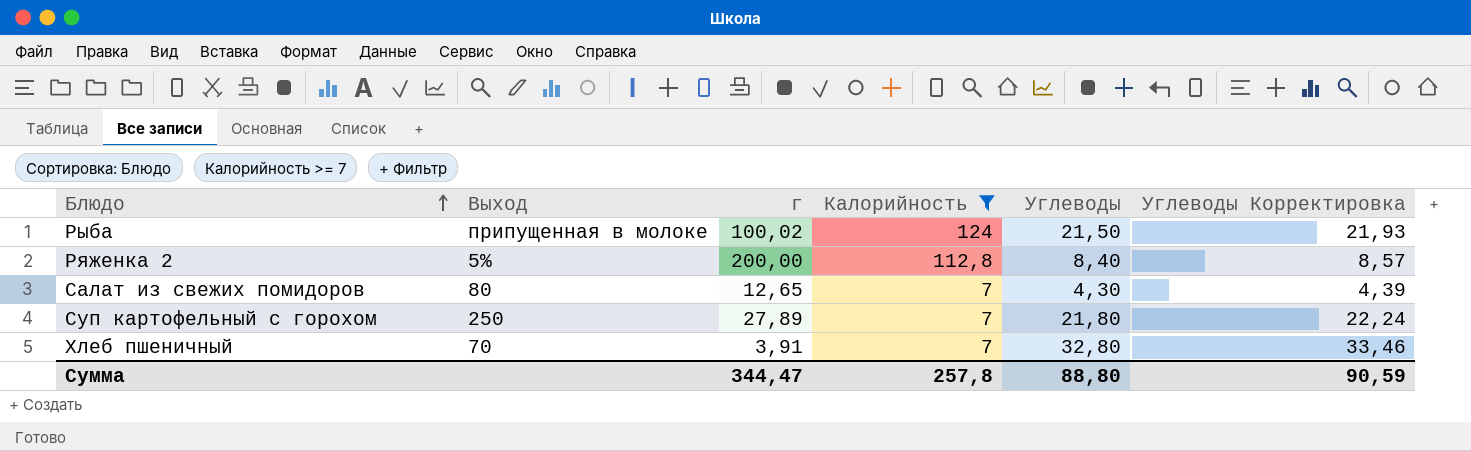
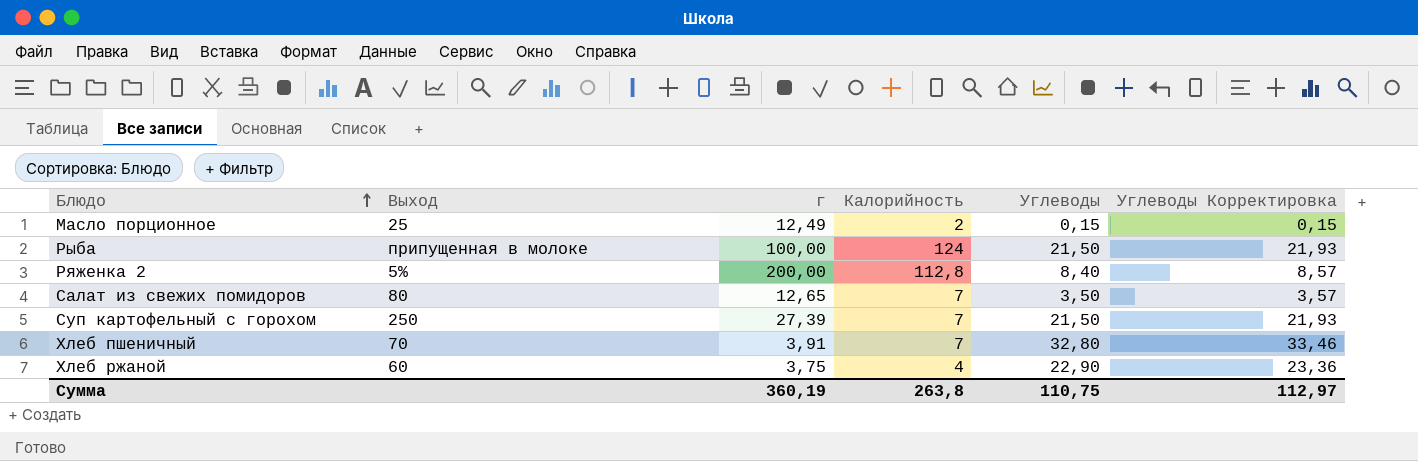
filter: Калорийность >= 7 -> none
Рыба | г: 100,02 -> 100,00
Салат из свежих помидоров | Углеводы: 4,30 -> 3,50
Салат из свежих помидоров | Углеводы Корректировка: 4,39 -> 3,57
Суп картофельный с горохом | г: 27,89 -> 27,39
Суп картофельный с горохом | Углеводы: 21,80 -> 21,50
Суп картофельный с горохом | Углеводы Корректировка: 22,24 -> 21,93
Сумма | г: 344,47 -> 360,19
Сумма | Калорийность: 257,8 -> 263,8
Сумма | Углеводы: 88,80 -> 110,75
Сумма | Углеводы Корректировка: 90,59 -> 112,97

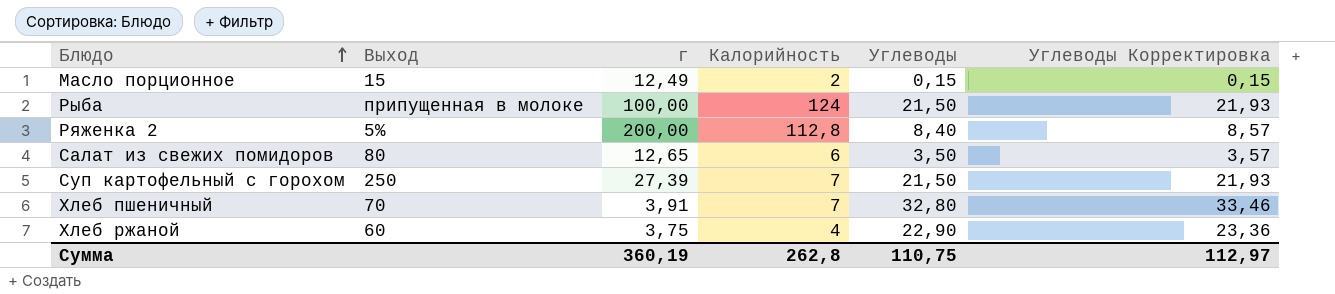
Масло порционное | Выход: 25 -> 15
Салат из свежих помидоров | Калорийность: 7 -> 6
Сумма | Калорийность: 263,8 -> 262,8

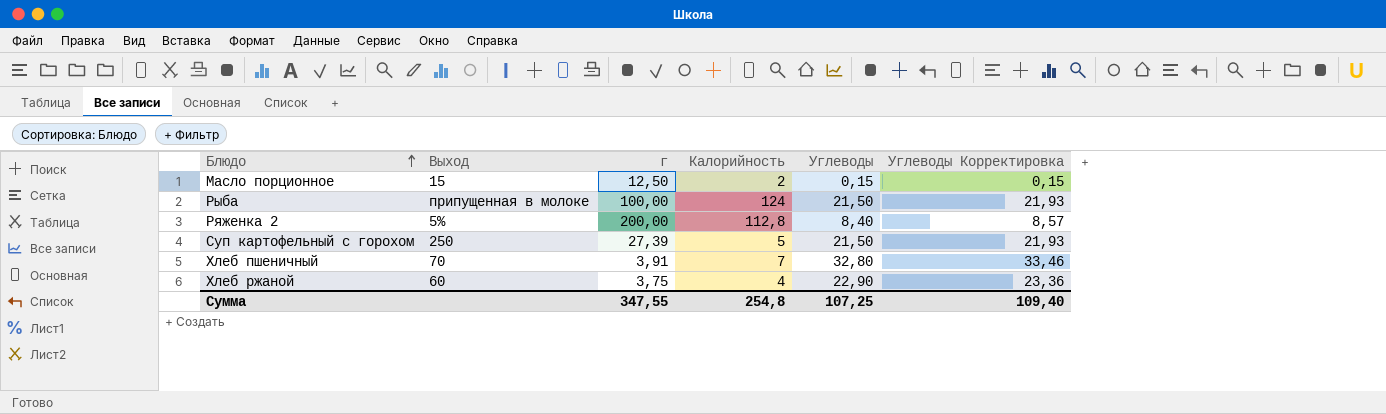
row Салат из свежих помидоров: 80 | 12,65 | 6 | 3,50 | 3,57 -> none
Масло порционное | г: 12,49 -> 12,50
Суп картофельный с горохом | Калорийность: 7 -> 5
Сумма | г: 360,19 -> 347,55
Сумма | Калорийность: 262,8 -> 254,8
Сумма | Углеводы: 110,75 -> 107,25
Сумма | Углеводы Корректировка: 112,97 -> 109,40

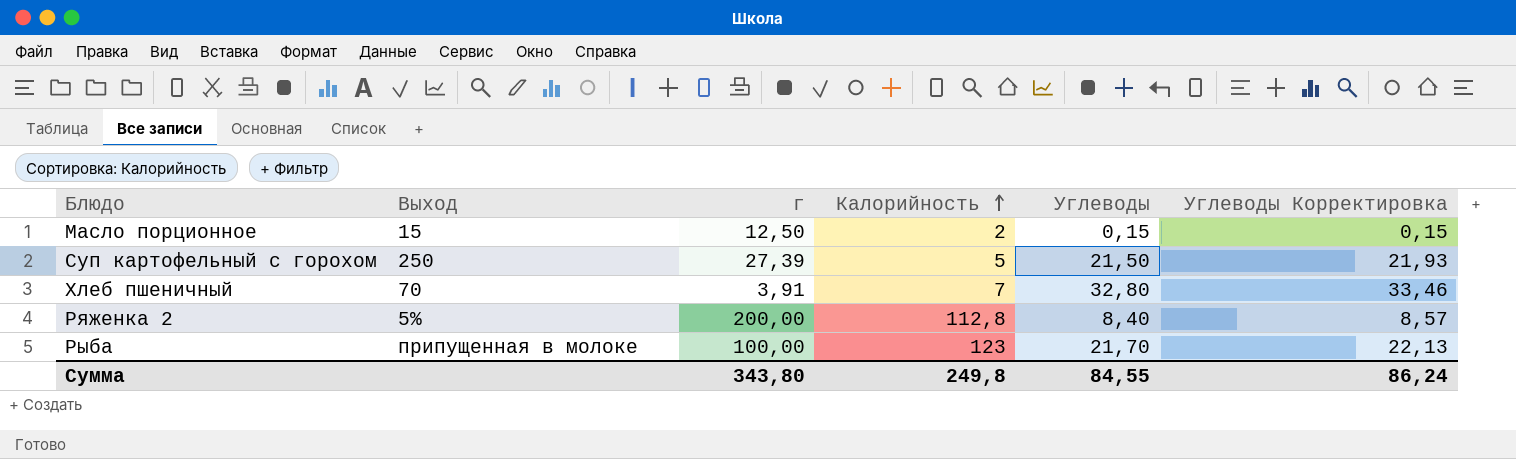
row order: Блюдо ascending -> Калорийность ascending
row Хлеб ржаной: 60 | 3,75 | 4 | 22,90 | 23,36 -> none
Рыба | Калорийность: 124 -> 123
Рыба | Углеводы: 21,50 -> 21,70
Рыба | Углеводы Корректировка: 21,93 -> 22,13
Сумма | г: 347,55 -> 343,80
Сумма | Калорийность: 254,8 -> 249,8
Сумма | Углеводы: 107,25 -> 84,55
Сумма | Углеводы Корректировка: 109,40 -> 86,24

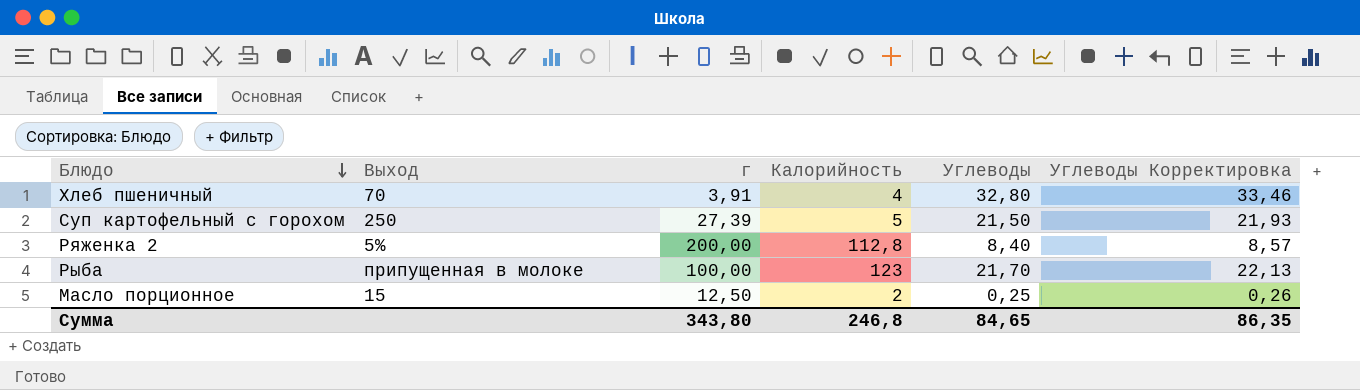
row order: Калорийность ascending -> Блюдо descending
Хлеб пшеничный | Калорийность: 7 -> 4
Масло порционное | Углеводы: 0,15 -> 0,25
Масло порционное | Углеводы Корректировка: 0,15 -> 0,26
Сумма | Калорийность: 249,8 -> 246,8
Сумма | Углеводы: 84,55 -> 84,65
Сумма | Углеводы Корректировка: 86,24 -> 86,35

